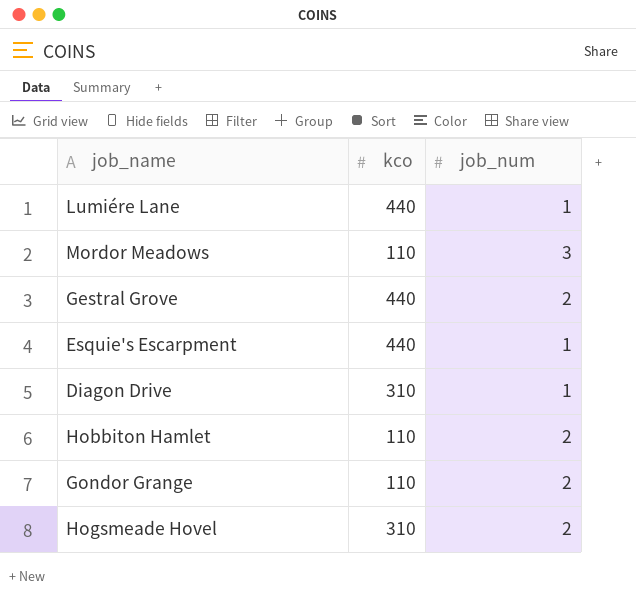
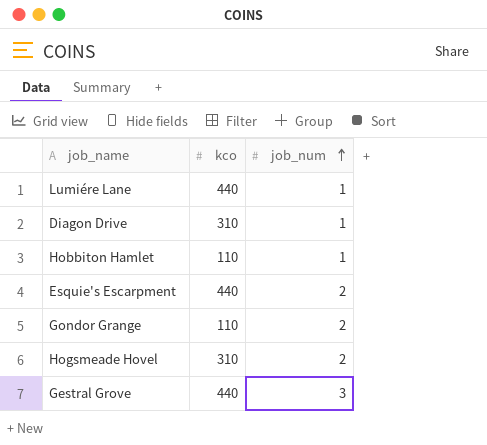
row order: none -> job_num ascending
row Mordor Meadows: 110 | 3 -> none
Hobbiton Hamlet | job_num: 2 -> 1
Esquie's Escarpment | job_num: 1 -> 2
Gestral Grove | job_num: 2 -> 3

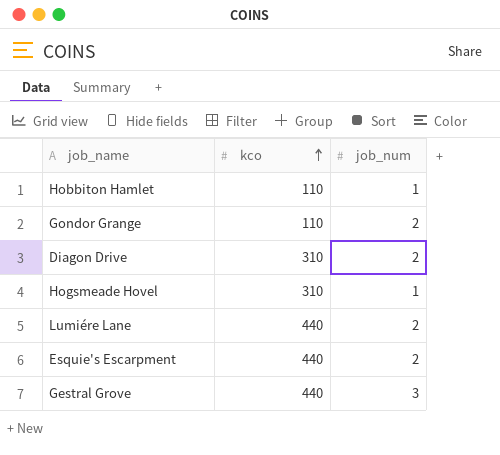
row order: job_num ascending -> kco ascending
Diagon Drive | job_num: 1 -> 2
Hogsmeade Hovel | job_num: 2 -> 1
Lumiére Lane | job_num: 1 -> 2

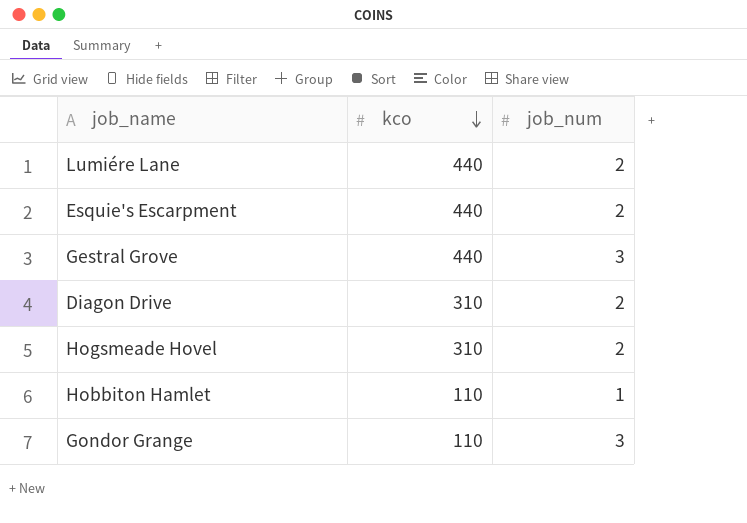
row order: kco ascending -> kco descending
Hogsmeade Hovel | job_num: 1 -> 2
Gondor Grange | job_num: 2 -> 3

